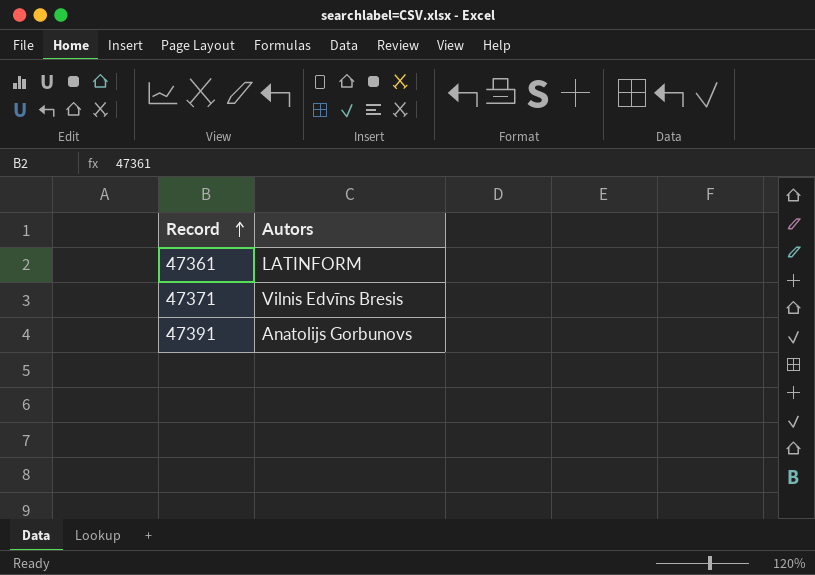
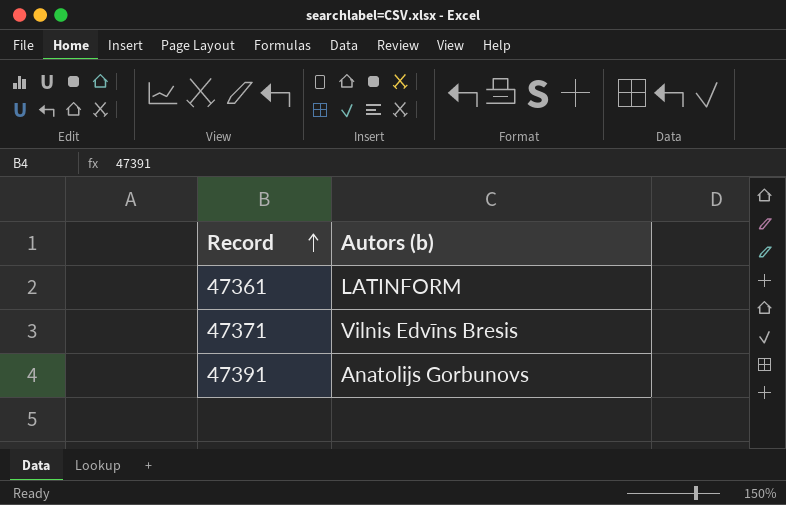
column name: Autors -> Autors (b)

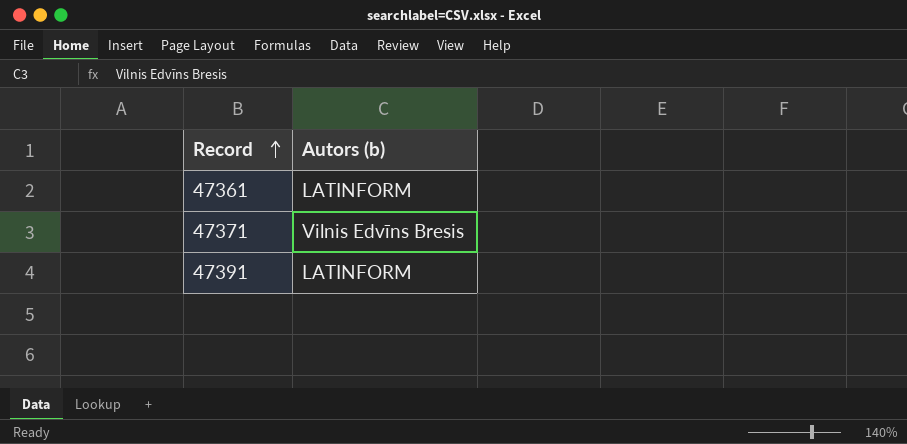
47391 | Autors (b): Anatolijs Gorbunovs -> LATINFORM

